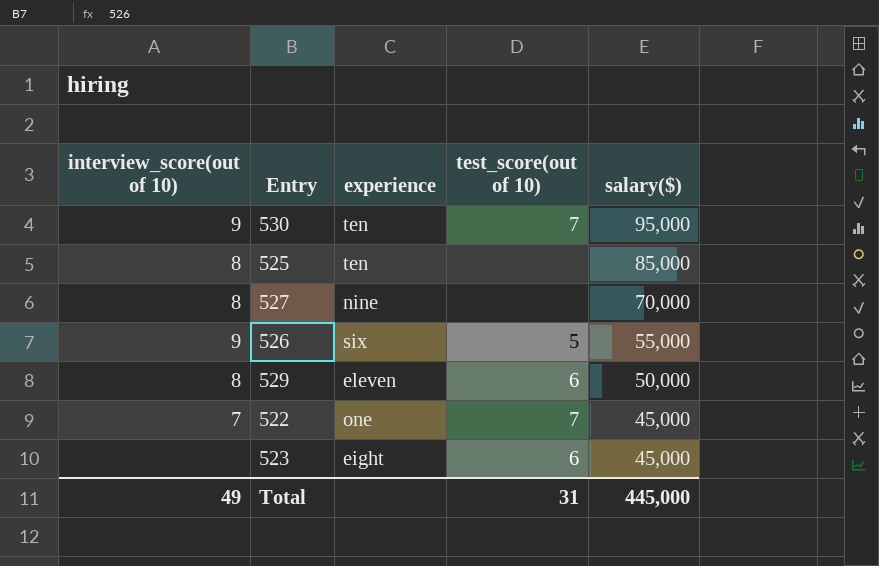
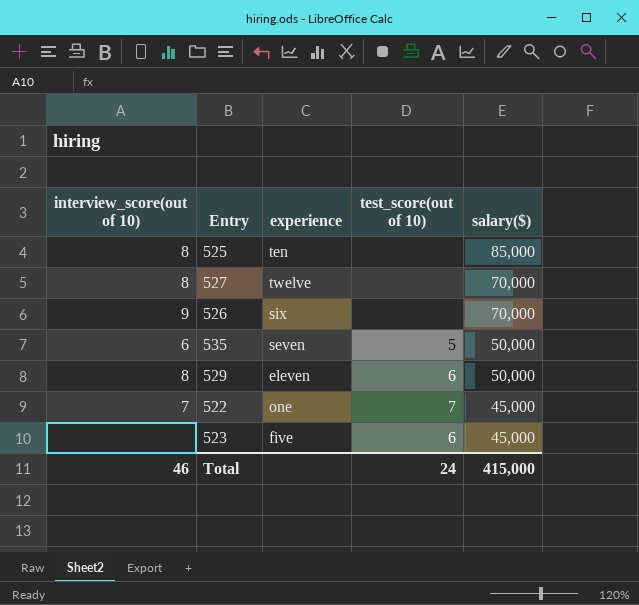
row 530: 9 | ten | 7 | 95,000 -> none
527 | experience: nine -> twelve
526 | test_score(out of 10): 5 -> none
526 | salary($): 55,000 -> 70,000
row 535: none -> 6 | seven | 5 | 50,000
523 | experience: eight -> five
Total | interview_score(out of 10): 49 -> 46
Total | test_score(out of 10): 31 -> 24
Total | salary($): 445,000 -> 415,000

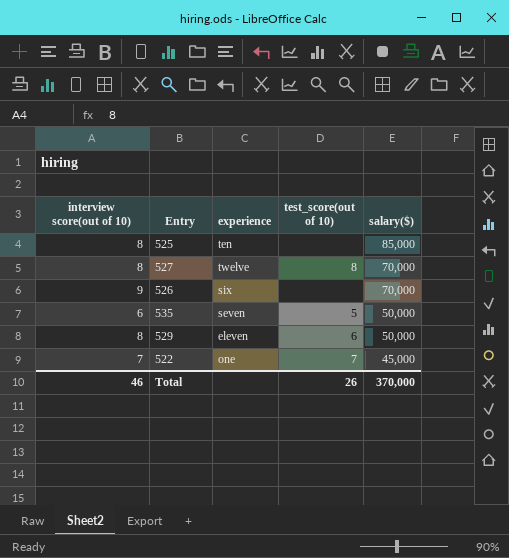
column name: interview_score(out of 10) -> interview score(out of 10)
row 523: none | five | 6 | 45,000 -> none
527 | test_score(out of 10): none -> 8
Total | test_score(out of 10): 24 -> 26
Total | salary($): 415,000 -> 370,000

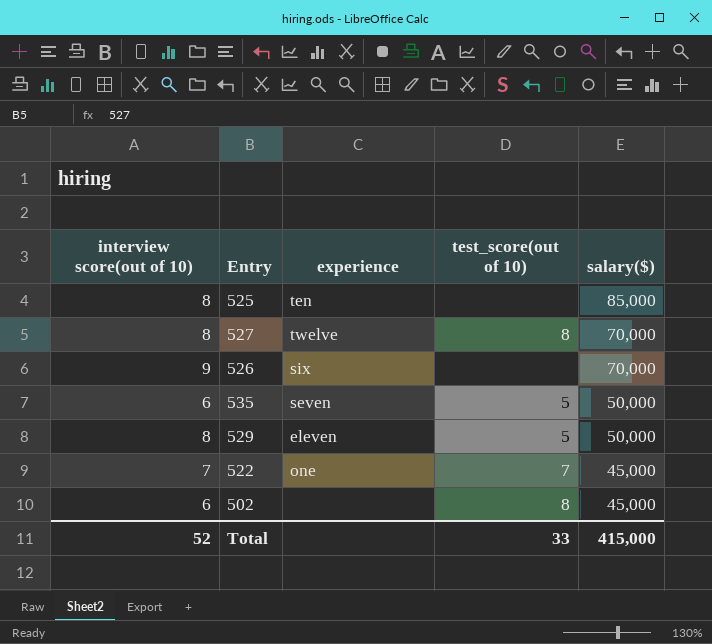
529 | test_score(out of 10): 6 -> 5
row 502: none -> 6 | none | 8 | 45,000
Total | interview score(out of 10): 46 -> 52
Total | test_score(out of 10): 26 -> 33
Total | salary($): 370,000 -> 415,000

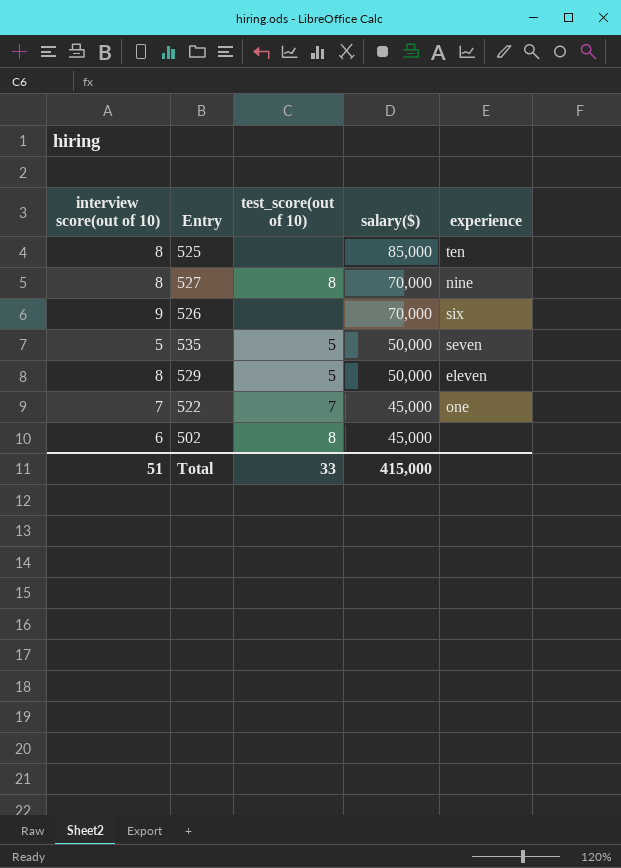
column experience | position: 3 -> 5
527 | experience: twelve -> nine
535 | interview score(out of 10): 6 -> 5
Total | interview score(out of 10): 52 -> 51

